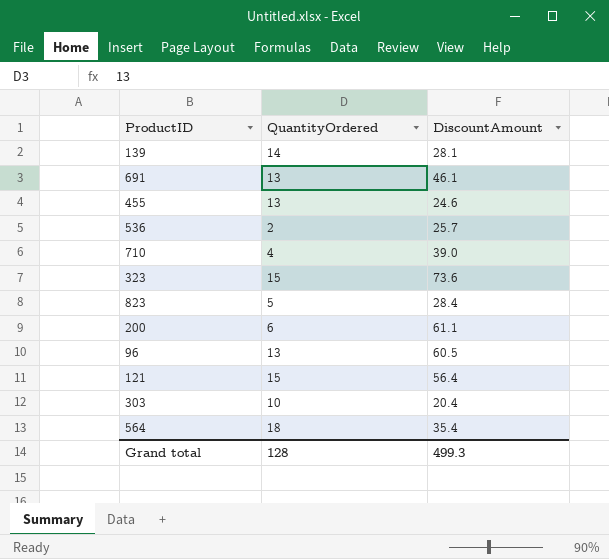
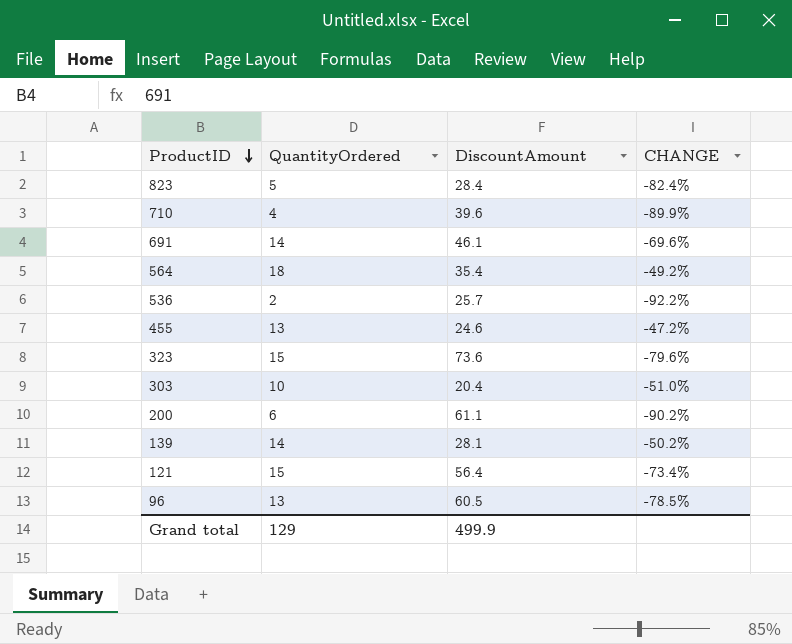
row order: none -> ProductID descending
column CHANGE | formula: none -> ([QuantityOrdered] - [DiscountAmount]) / [DiscountAmount]
710 | DiscountAmount: 39.0 -> 39.6
691 | QuantityOrdered: 13 -> 14
Grand total | QuantityOrdered: 128 -> 129
Grand total | DiscountAmount: 499.3 -> 499.9

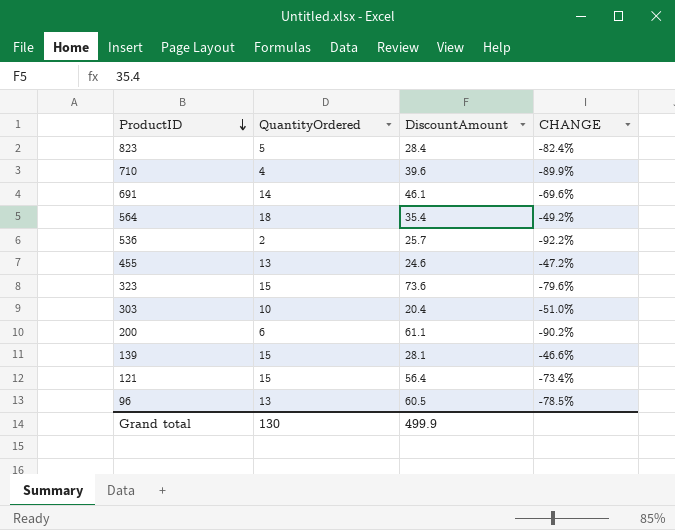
139 | QuantityOrdered: 14 -> 15
139 | CHANGE: -50.2% -> -46.6%
Grand total | QuantityOrdered: 129 -> 130

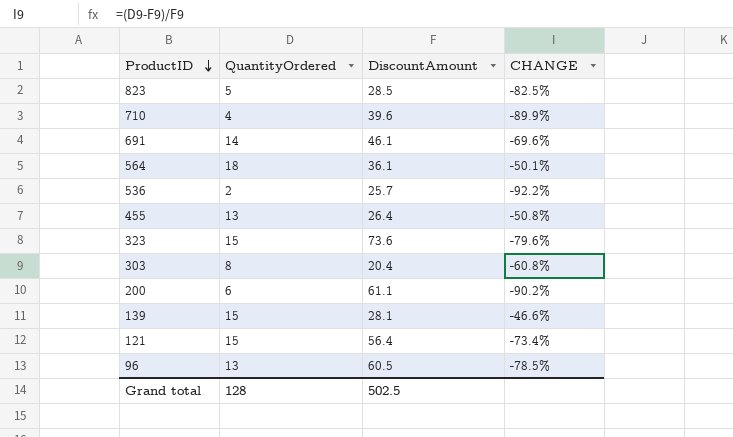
823 | DiscountAmount: 28.4 -> 28.5
823 | CHANGE: -82.4% -> -82.5%
564 | DiscountAmount: 35.4 -> 36.1
564 | CHANGE: -49.2% -> -50.1%
455 | DiscountAmount: 24.6 -> 26.4
455 | CHANGE: -47.2% -> -50.8%
303 | QuantityOrdered: 10 -> 8
303 | CHANGE: -51.0% -> -60.8%
Grand total | QuantityOrdered: 130 -> 128
Grand total | DiscountAmount: 499.9 -> 502.5

